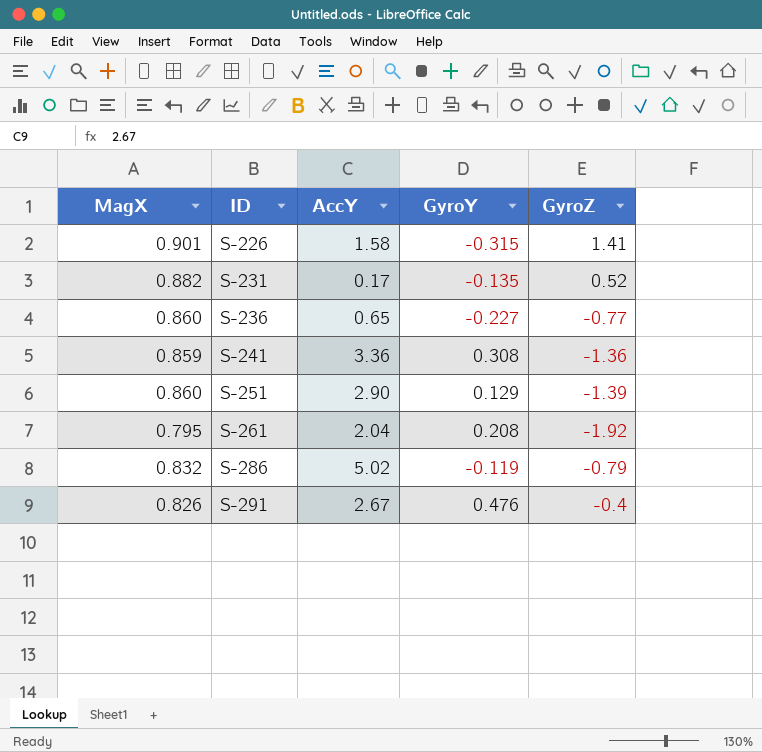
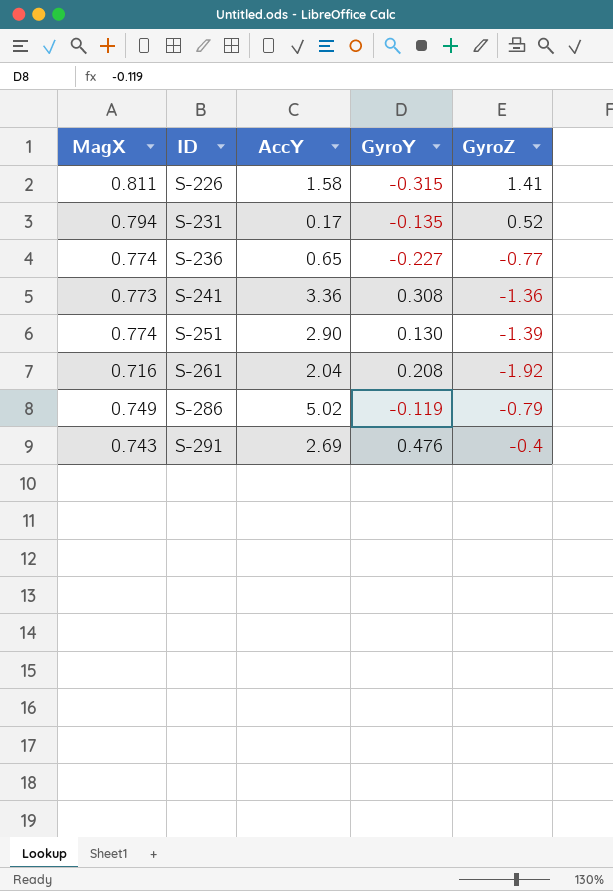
S-226 | MagX: 0.901 -> 0.811
S-231 | MagX: 0.882 -> 0.794
S-236 | MagX: 0.860 -> 0.774
S-241 | MagX: 0.859 -> 0.773
S-251 | MagX: 0.860 -> 0.774
S-251 | GyroY: 0.129 -> 0.130
S-261 | MagX: 0.795 -> 0.716
S-286 | MagX: 0.832 -> 0.749
S-291 | MagX: 0.826 -> 0.743
S-291 | AccY: 2.67 -> 2.69

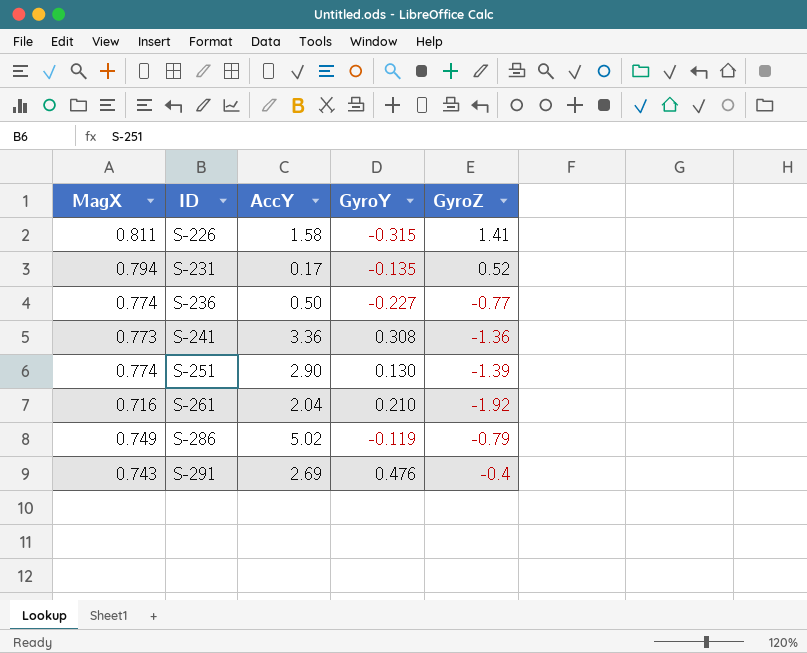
S-236 | AccY: 0.65 -> 0.50
S-261 | GyroY: 0.208 -> 0.210

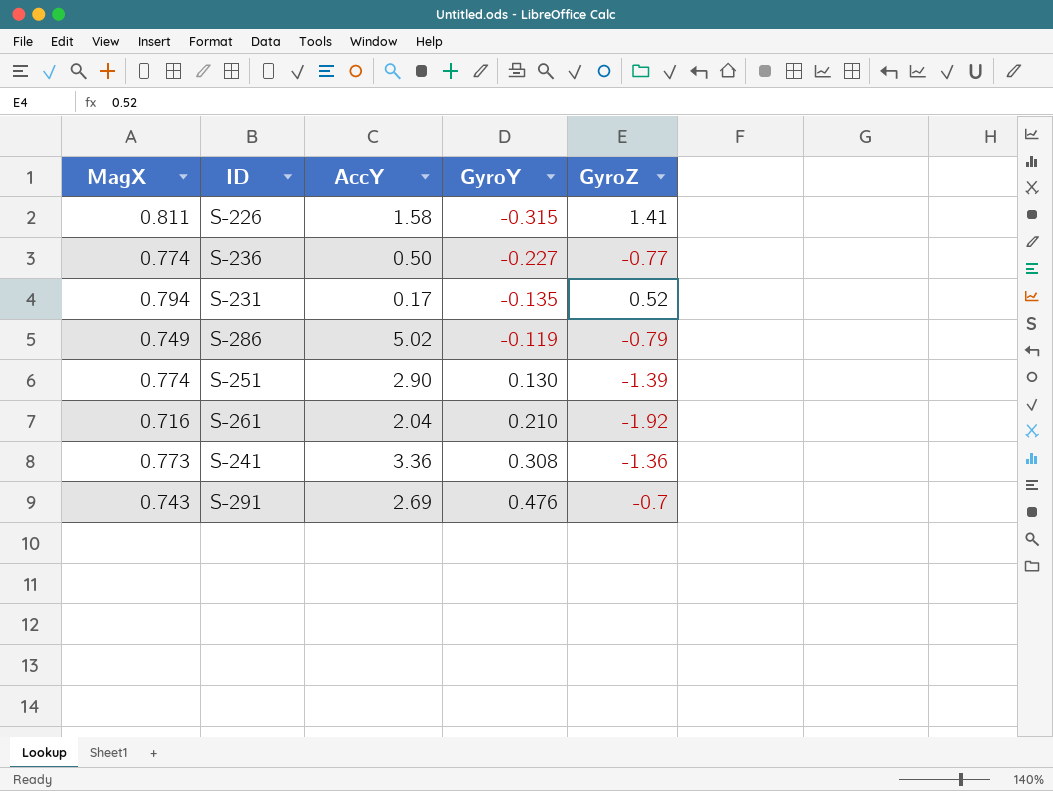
row order: ID ascending -> GyroY ascending
S-291 | GyroZ: -0.4 -> -0.7

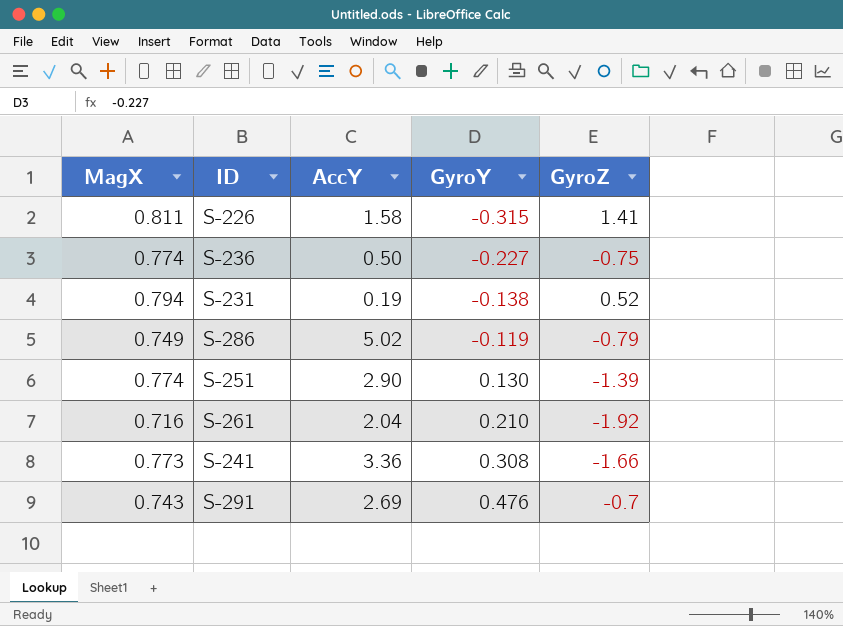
S-236 | GyroZ: -0.77 -> -0.75
S-231 | AccY: 0.17 -> 0.19
S-231 | GyroY: -0.135 -> -0.138
S-241 | GyroZ: -1.36 -> -1.66

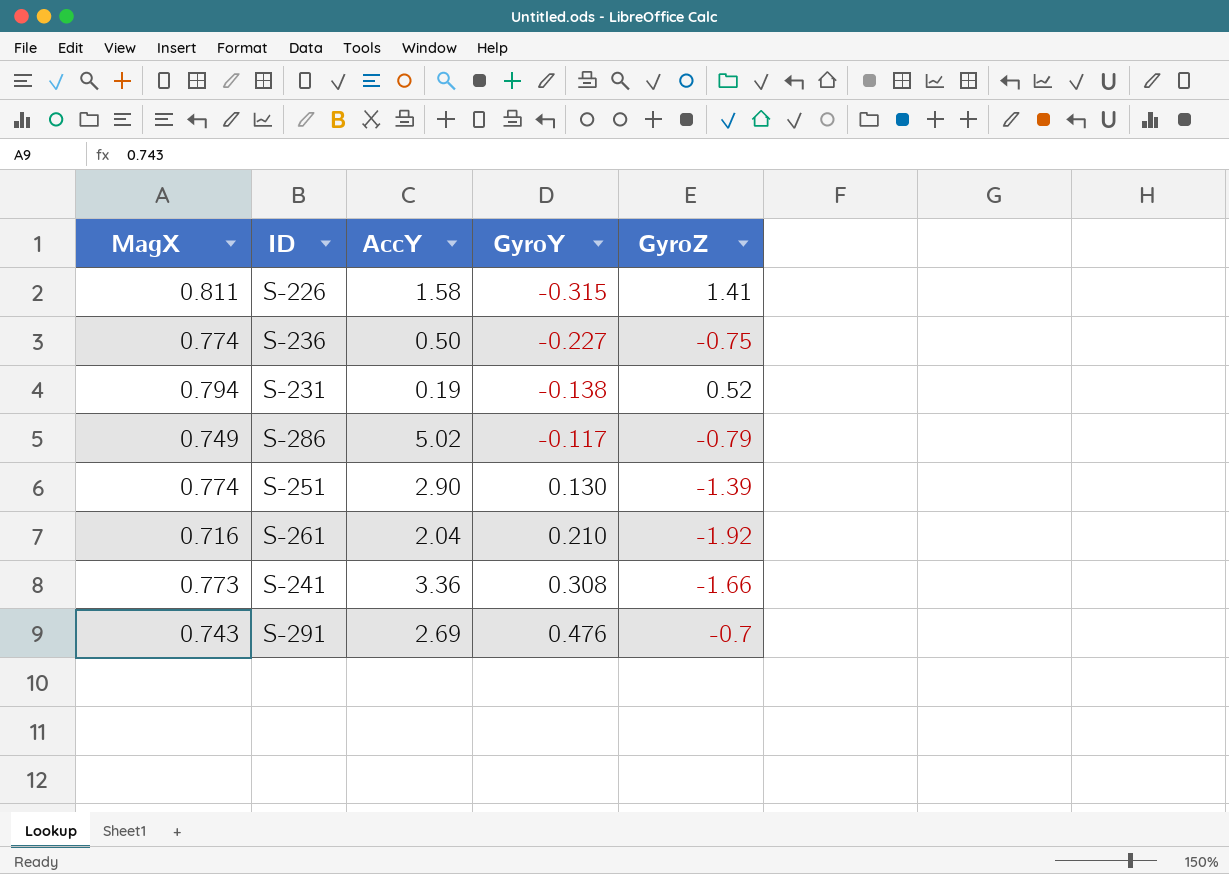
S-286 | GyroY: -0.119 -> -0.117

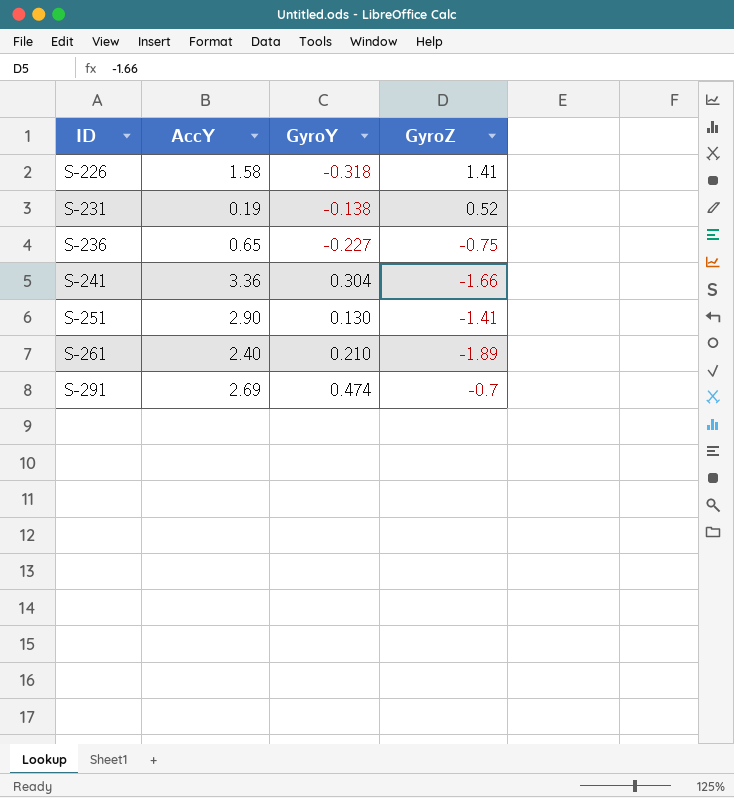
row order: GyroY ascending -> ID ascending
column MagX | position: 1 -> none
row S-286: 0.749 | 5.02 | -0.117 | -0.79 -> none
S-226 | GyroY: -0.315 -> -0.318
S-236 | AccY: 0.50 -> 0.65
S-241 | GyroY: 0.308 -> 0.304
S-251 | GyroZ: -1.39 -> -1.41
S-261 | AccY: 2.04 -> 2.40
S-261 | GyroZ: -1.92 -> -1.89
S-291 | GyroY: 0.476 -> 0.474

